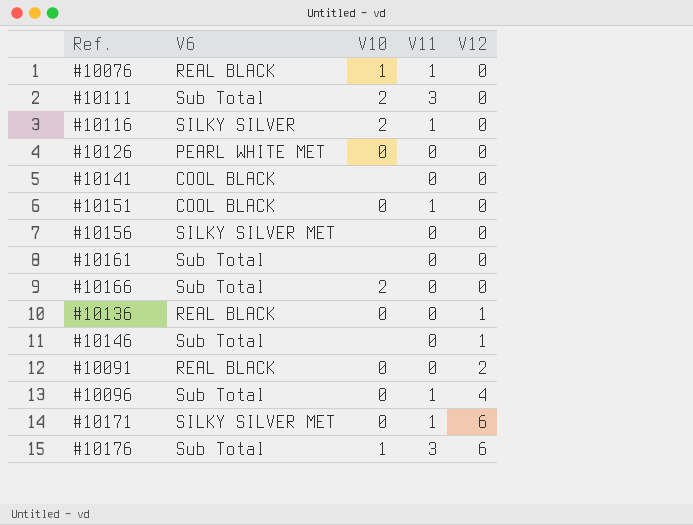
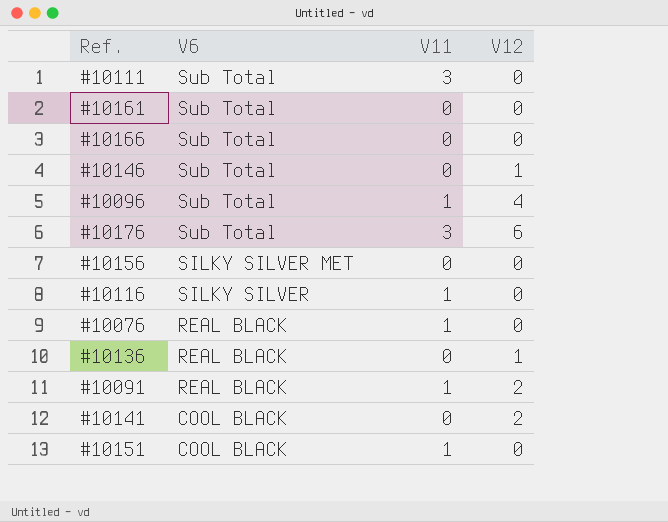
row order: V12 ascending -> V6 descending
column V10 | position: 3 -> none
row #10126: PEARL WHITE MET | 0 | 0 | 0 -> none
row #10171: SILKY SILVER MET | 0 | 1 | 6 -> none
#10091 | V11: 0 -> 1
#10141 | V12: 0 -> 2

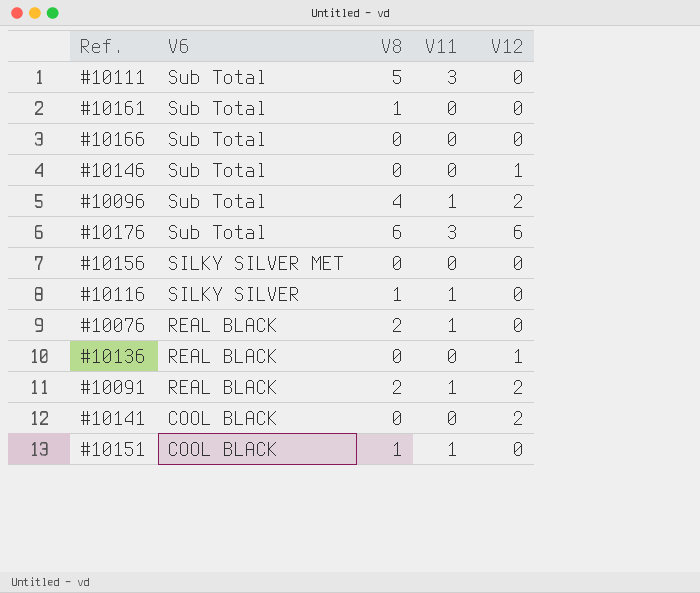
column V8 | position: none -> 3
#10096 | V12: 4 -> 2

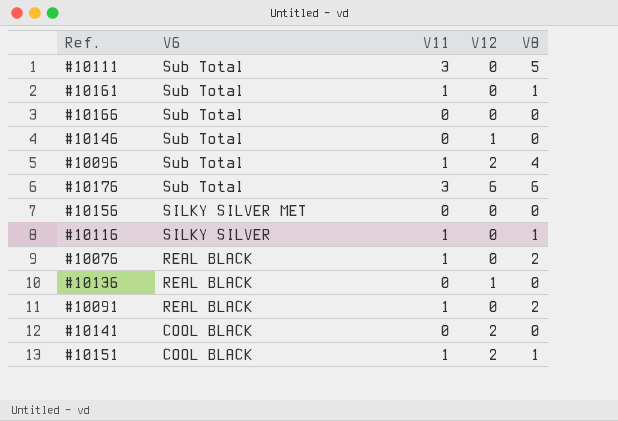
column V8 | position: 3 -> 5
#10161 | V11: 0 -> 1
#10091 | V12: 2 -> 0
#10151 | V12: 0 -> 2

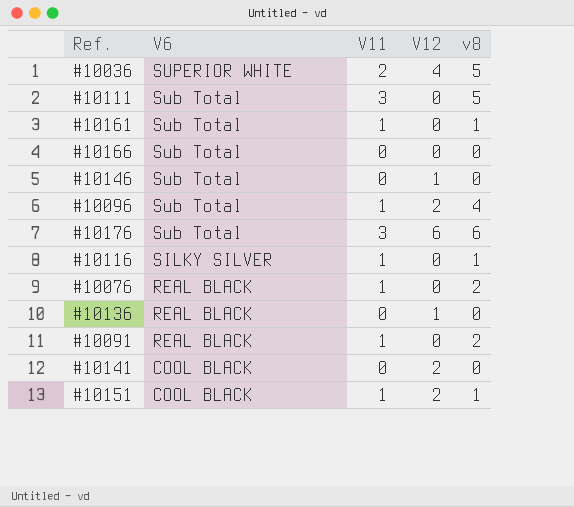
column name: V8 -> v8
row #10156: SILKY SILVER MET | 0 | 0 | 0 -> none
row #10036: none -> SUPERIOR WHITE | 2 | 4 | 5

